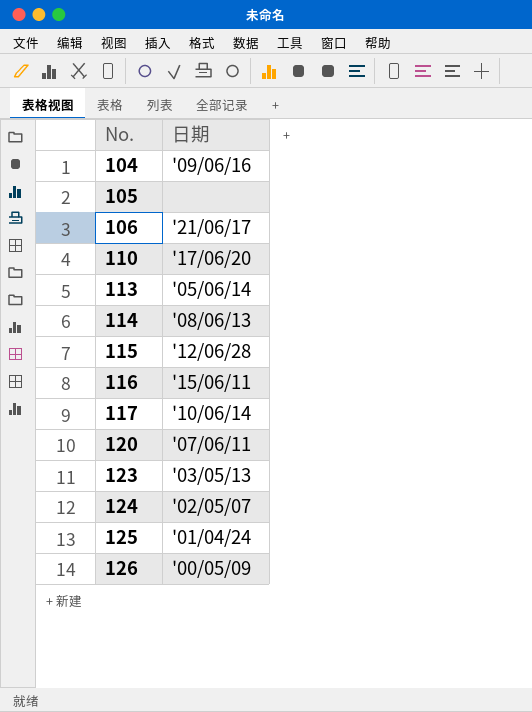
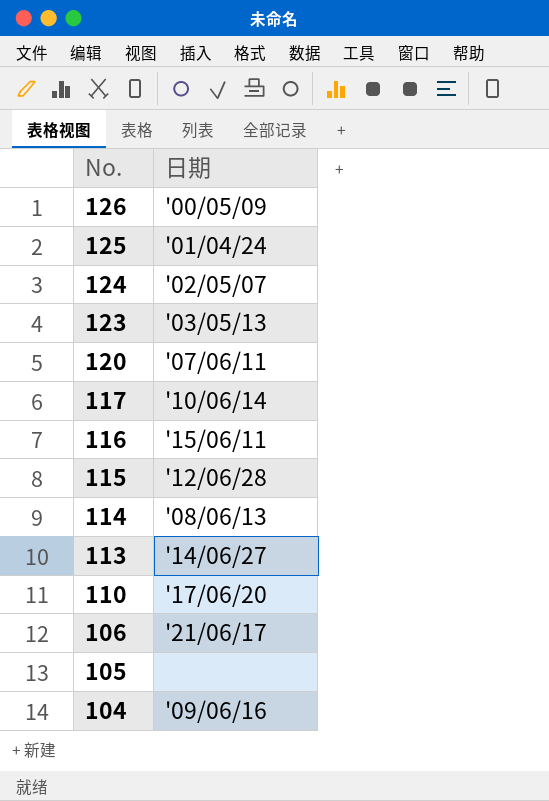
row order: No. ascending -> No. descending
113 | 日期: '05/06/14 -> '14/06/27

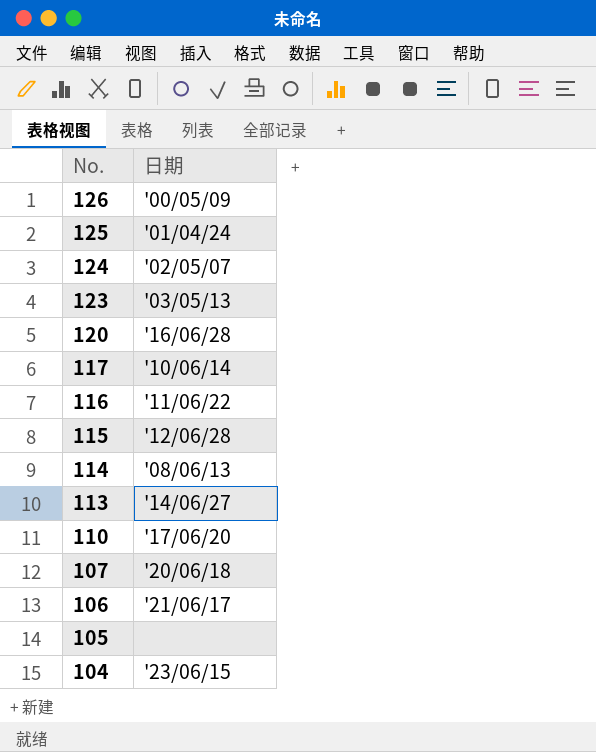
120 | 日期: '07/06/11 -> '16/06/28
116 | 日期: '15/06/11 -> '11/06/22
row 107: none -> '20/06/18
104 | 日期: '09/06/16 -> '23/06/15

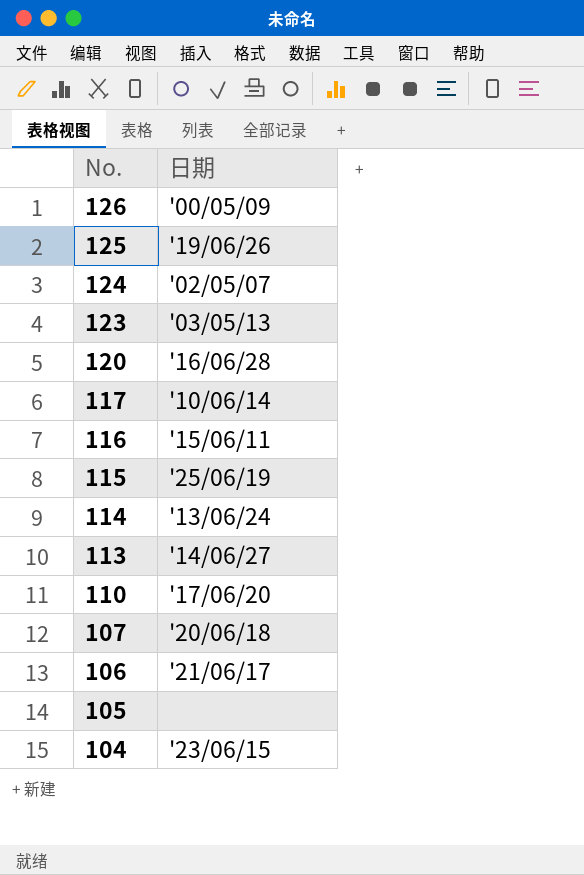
125 | 日期: '01/04/24 -> '19/06/26
116 | 日期: '11/06/22 -> '15/06/11
115 | 日期: '12/06/28 -> '25/06/19
114 | 日期: '08/06/13 -> '13/06/24

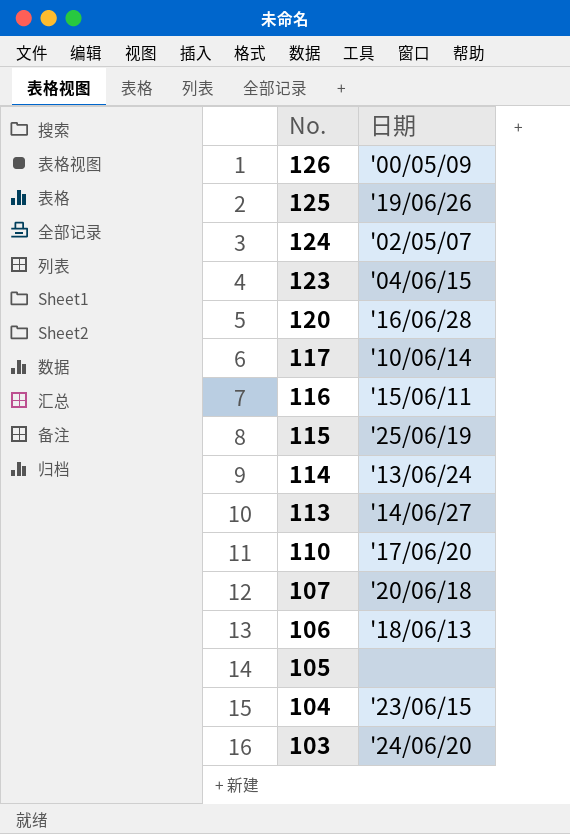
123 | 日期: '03/05/13 -> '04/06/15
106 | 日期: '21/06/17 -> '18/06/13
row 103: none -> '24/06/20

